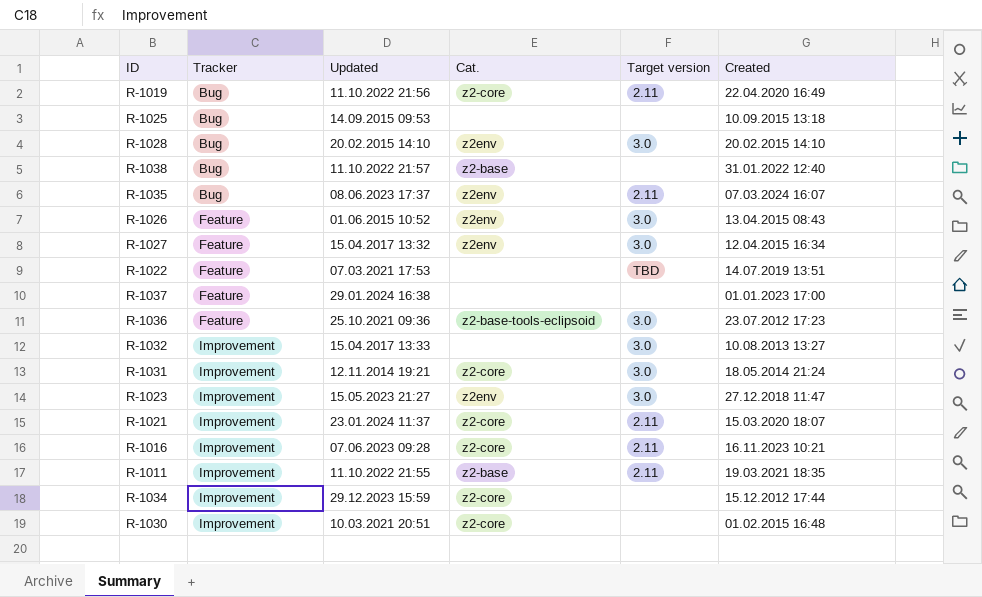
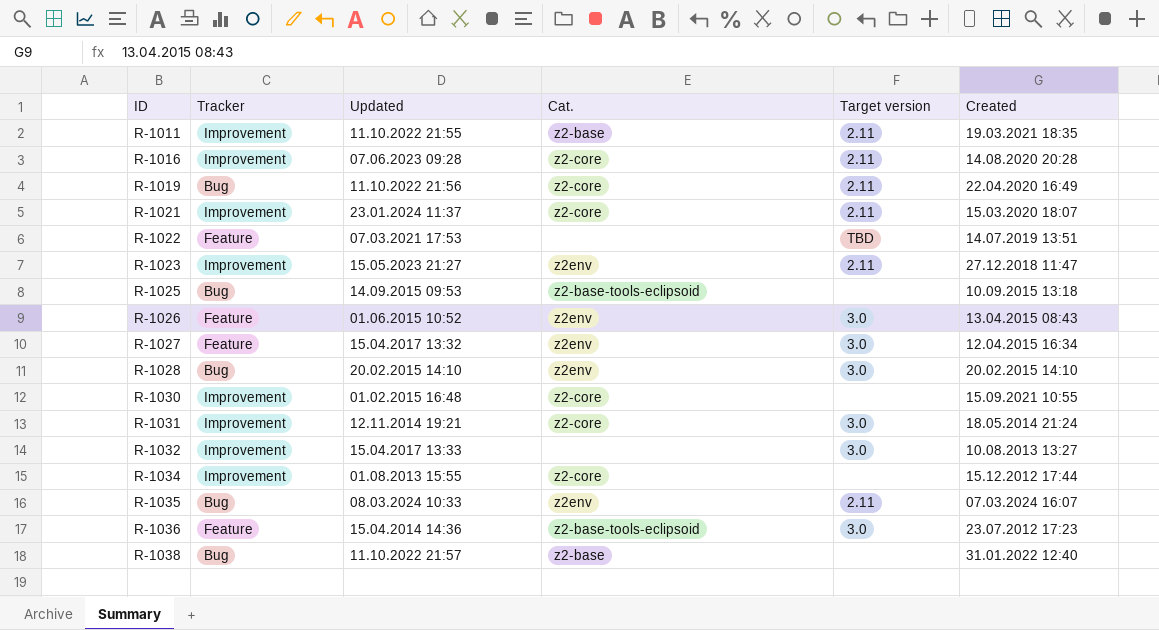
row order: Tracker ascending -> ID ascending
row R-1037: Feature | 29.01.2024 16:38 | none | none | 01.01.2023 17:00 -> none
R-1016 | Created: 16.11.2023 10:21 -> 14.08.2020 20:28
R-1023 | Target version: 3.0 -> 2.11
R-1025 | Cat.: none -> z2-base-tools-eclipsoid
R-1030 | Updated: 10.03.2021 20:51 -> 01.02.2015 16:48
R-1030 | Created: 01.02.2015 16:48 -> 15.09.2021 10:55
R-1034 | Updated: 29.12.2023 15:59 -> 01.08.2013 15:55
R-1035 | Updated: 08.06.2023 17:37 -> 08.03.2024 10:33
R-1036 | Updated: 25.10.2021 09:36 -> 15.04.2014 14:36

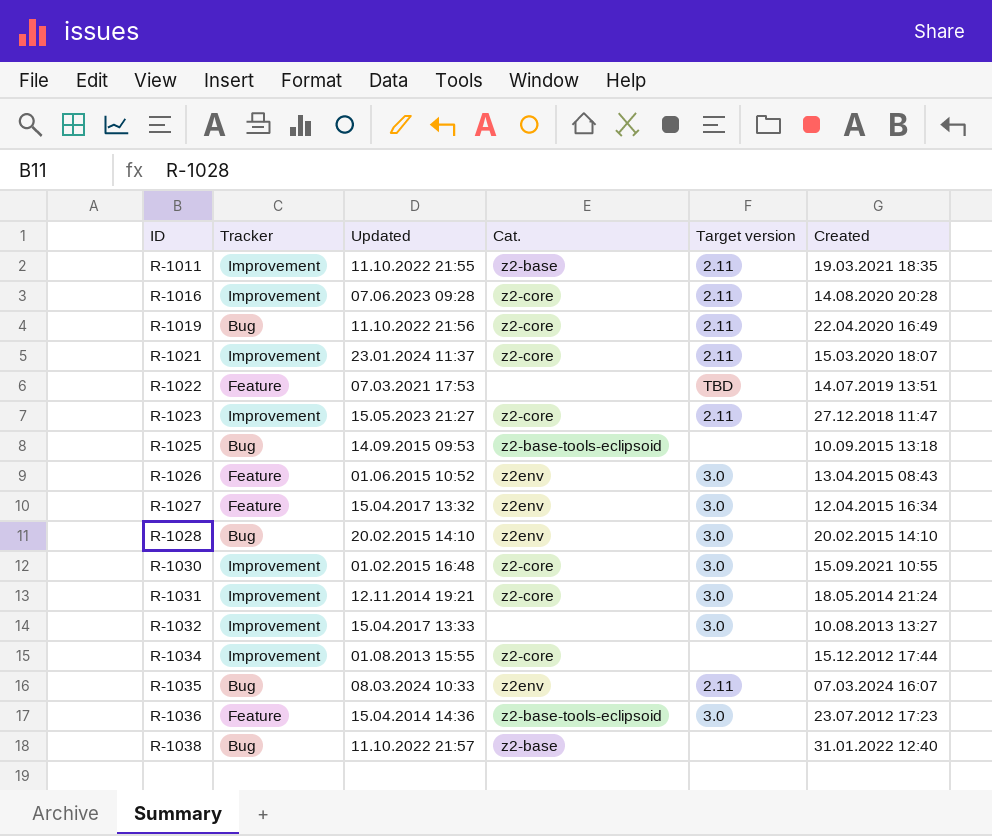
R-1023 | Cat.: z2env -> z2-core
R-1030 | Target version: none -> 3.0

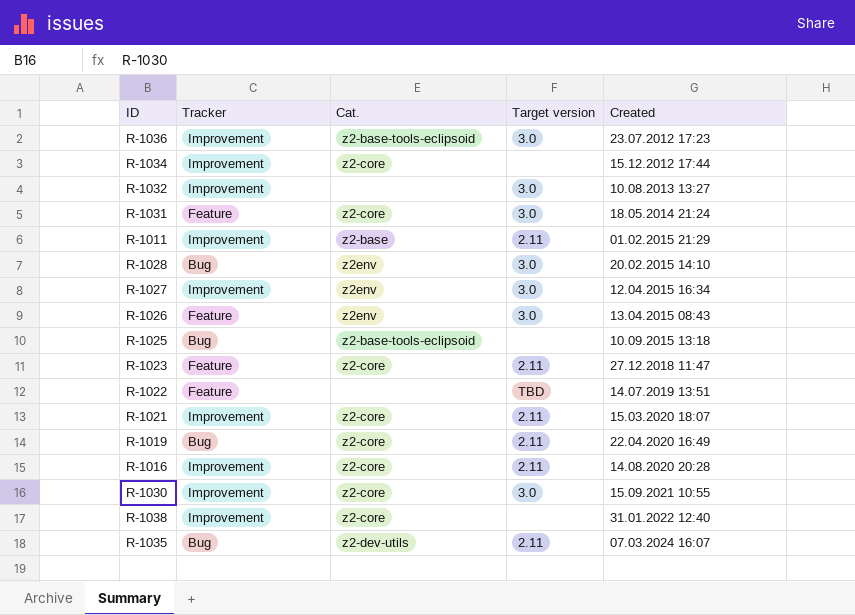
row order: ID ascending -> Created ascending
column Updated | position: 3 -> none
R-1036 | Tracker: Feature -> Improvement
R-1031 | Tracker: Improvement -> Feature
R-1011 | Created: 19.03.2021 18:35 -> 01.02.2015 21:29
R-1027 | Tracker: Feature -> Improvement
R-1023 | Tracker: Improvement -> Feature
R-1038 | Tracker: Bug -> Improvement
R-1038 | Cat.: z2-base -> z2-core
R-1035 | Cat.: z2env -> z2-dev-utils

